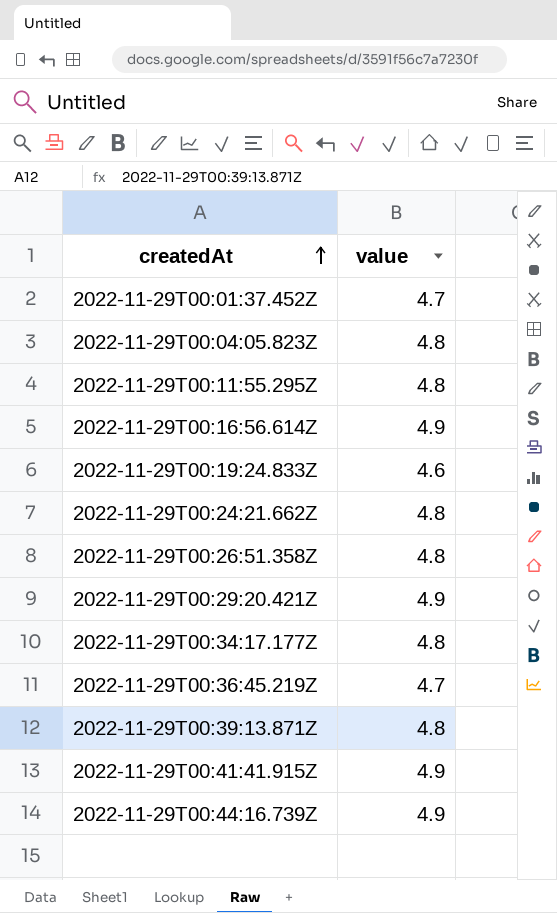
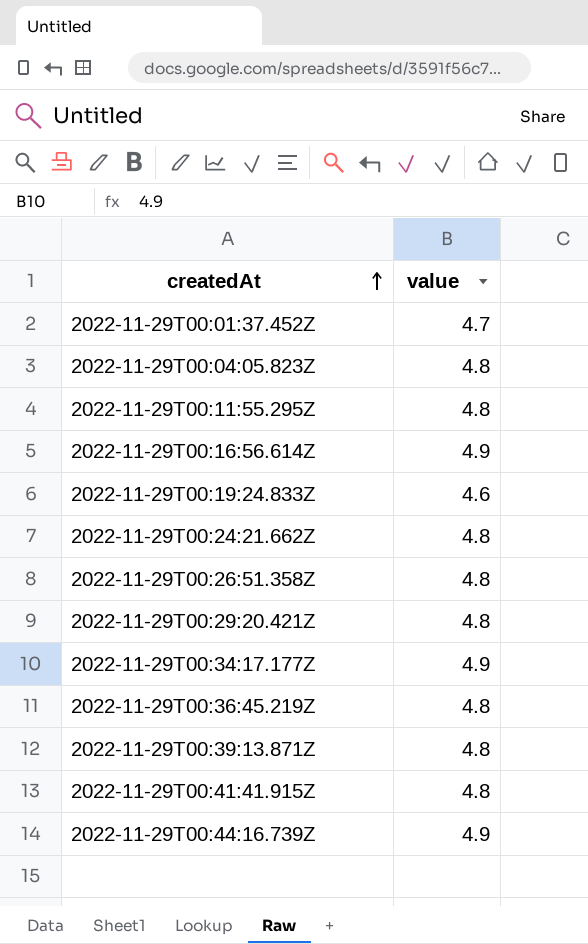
2022-11-29T00:29:20.421Z | value: 4.9 -> 4.8
2022-11-29T00:34:17.177Z | value: 4.8 -> 4.9
2022-11-29T00:36:45.219Z | value: 4.7 -> 4.8
2022-11-29T00:41:41.915Z | value: 4.9 -> 4.8

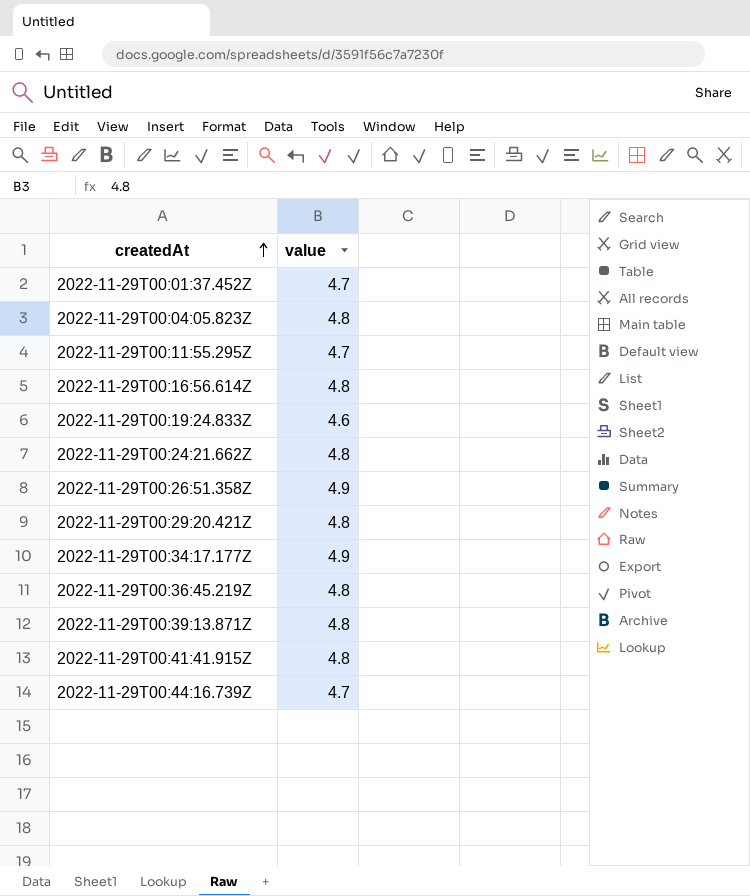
2022-11-29T00:11:55.295Z | value: 4.8 -> 4.7
2022-11-29T00:16:56.614Z | value: 4.9 -> 4.8
2022-11-29T00:26:51.358Z | value: 4.8 -> 4.9
2022-11-29T00:44:16.739Z | value: 4.9 -> 4.7

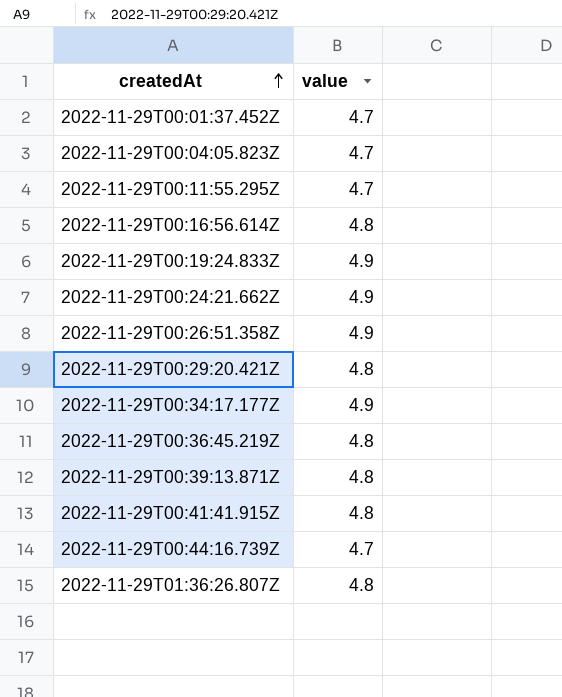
2022-11-29T00:04:05.823Z | value: 4.8 -> 4.7
2022-11-29T00:19:24.833Z | value: 4.6 -> 4.9
2022-11-29T00:24:21.662Z | value: 4.8 -> 4.9
row 2022-11-29T01:36:26.807Z: none -> 4.8

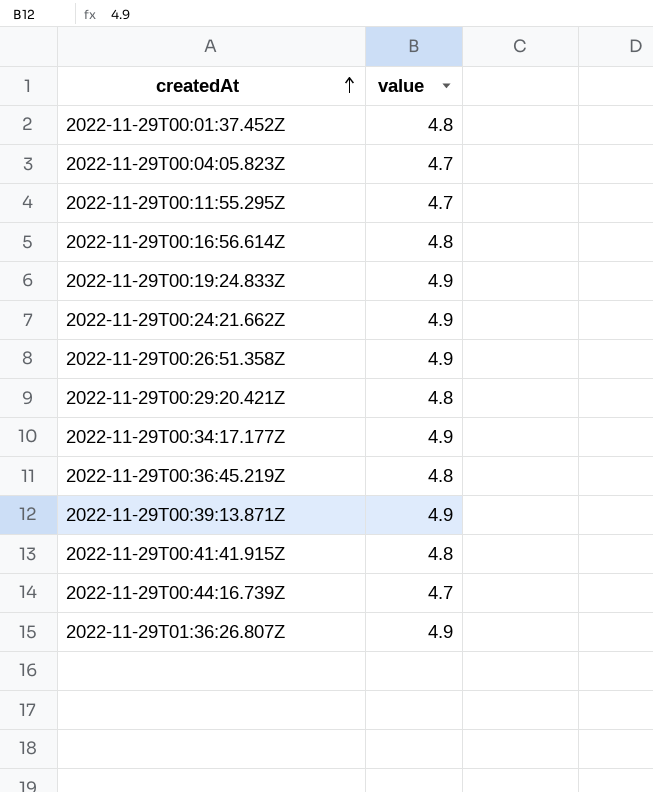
2022-11-29T00:01:37.452Z | value: 4.7 -> 4.8
2022-11-29T00:39:13.871Z | value: 4.8 -> 4.9
2022-11-29T01:36:26.807Z | value: 4.8 -> 4.9

